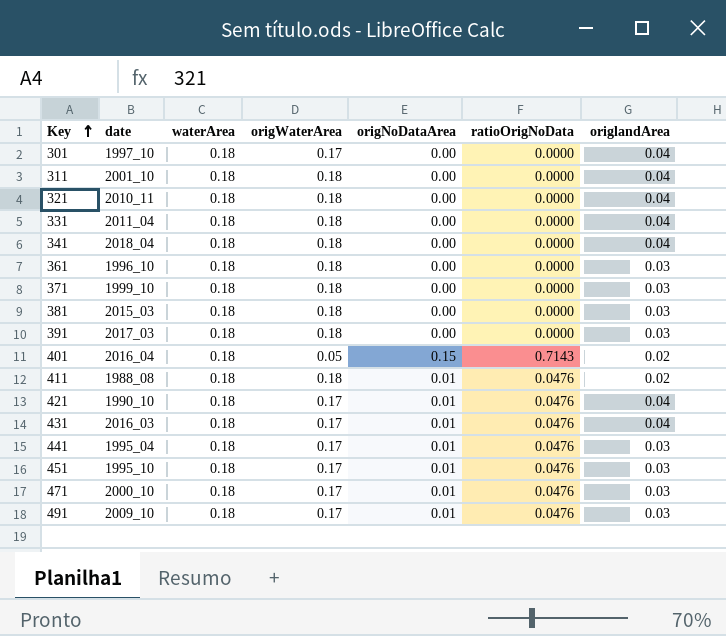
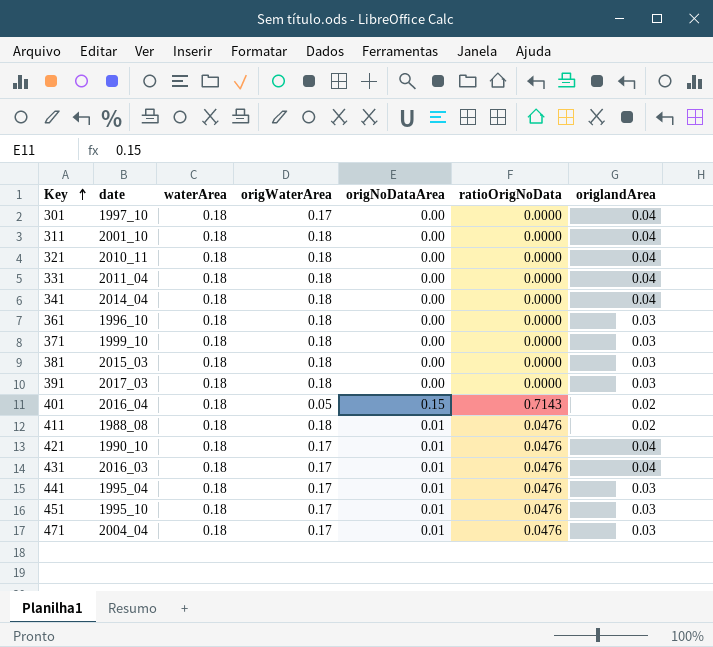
row 491: 2009_10 | 0.18 | 0.17 | 0.01 | 0.0476 | 0.03 -> none
341 | date: 2018_04 -> 2014_04
471 | date: 2000_10 -> 2004_04

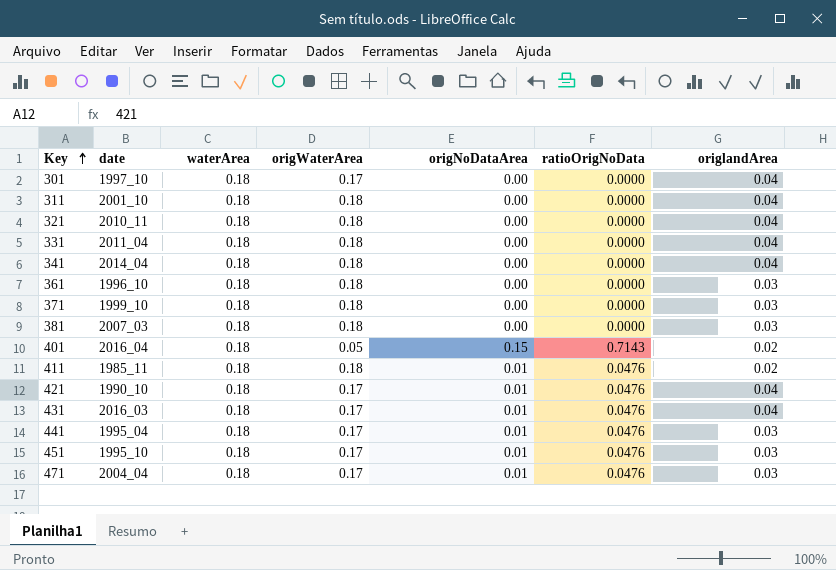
row 391: 2017_03 | 0.18 | 0.18 | 0.00 | 0.0000 | 0.03 -> none
381 | date: 2015_03 -> 2007_03
411 | date: 1988_08 -> 1985_11

